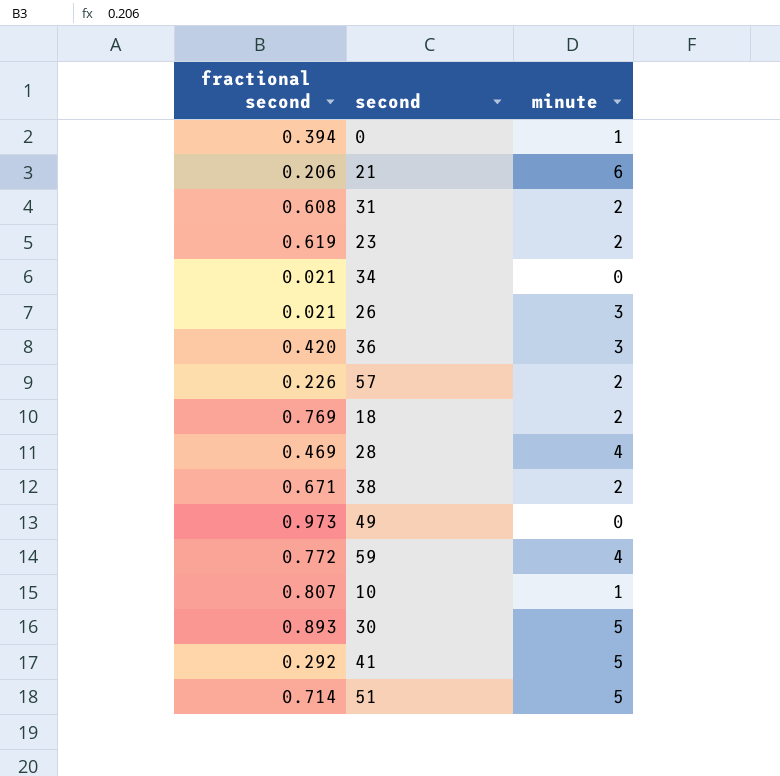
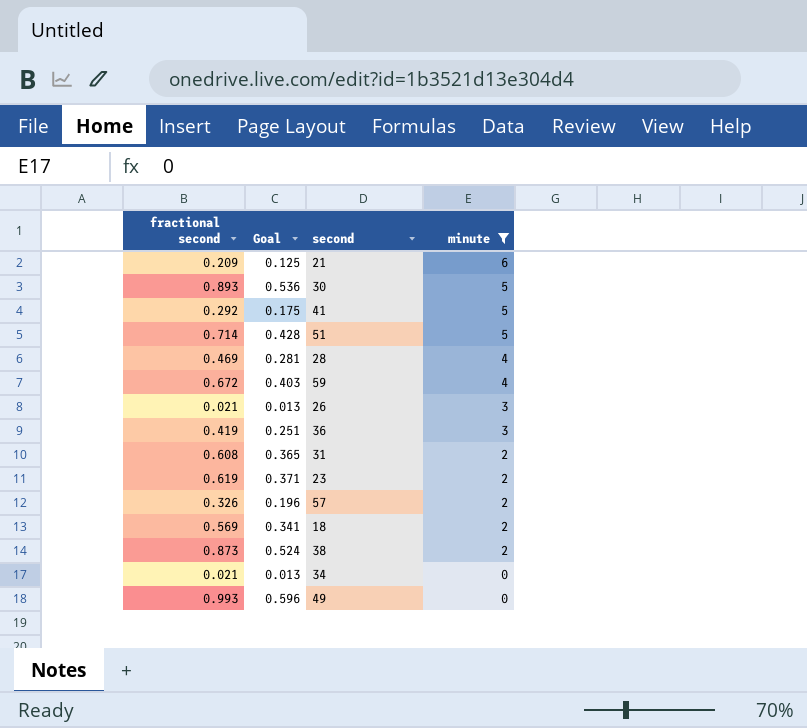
filter: none -> minute != 1
row order: none -> minute descending
column Goal | formula: none -> [fractional second] * 0.6
21 | fractional second: 0.206 -> 0.209
59 | fractional second: 0.772 -> 0.672
36 | fractional second: 0.420 -> 0.419
57 | fractional second: 0.226 -> 0.326
18 | fractional second: 0.769 -> 0.569
38 | fractional second: 0.671 -> 0.873
49 | fractional second: 0.973 -> 0.993

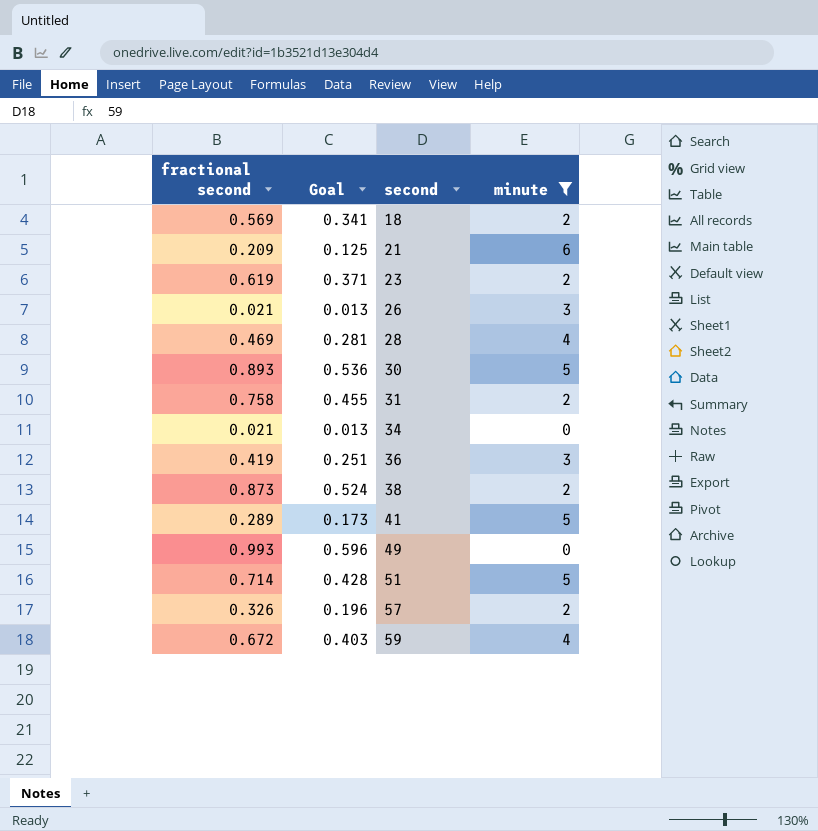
row order: minute descending -> second ascending
31 | fractional second: 0.608 -> 0.758
31 | Goal: 0.365 -> 0.455
41 | fractional second: 0.292 -> 0.289
41 | Goal: 0.175 -> 0.173

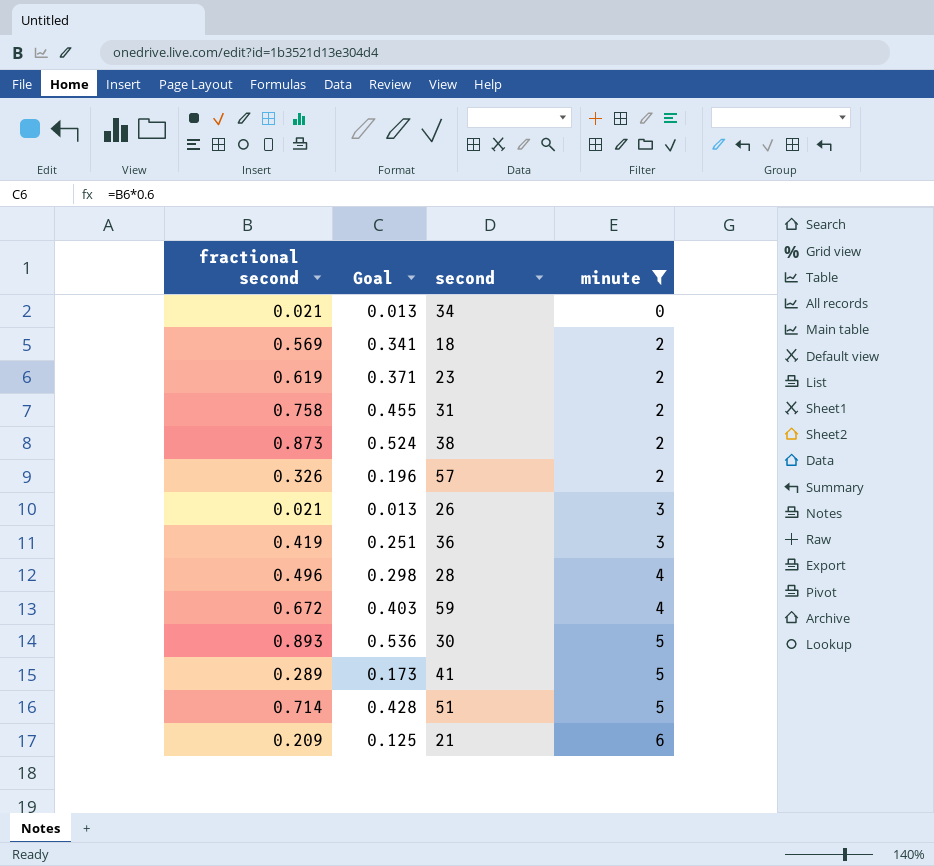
row order: second ascending -> minute ascending
row 49: 0.993 | 0.596 | 0 -> none
28 | fractional second: 0.469 -> 0.496
28 | Goal: 0.281 -> 0.298

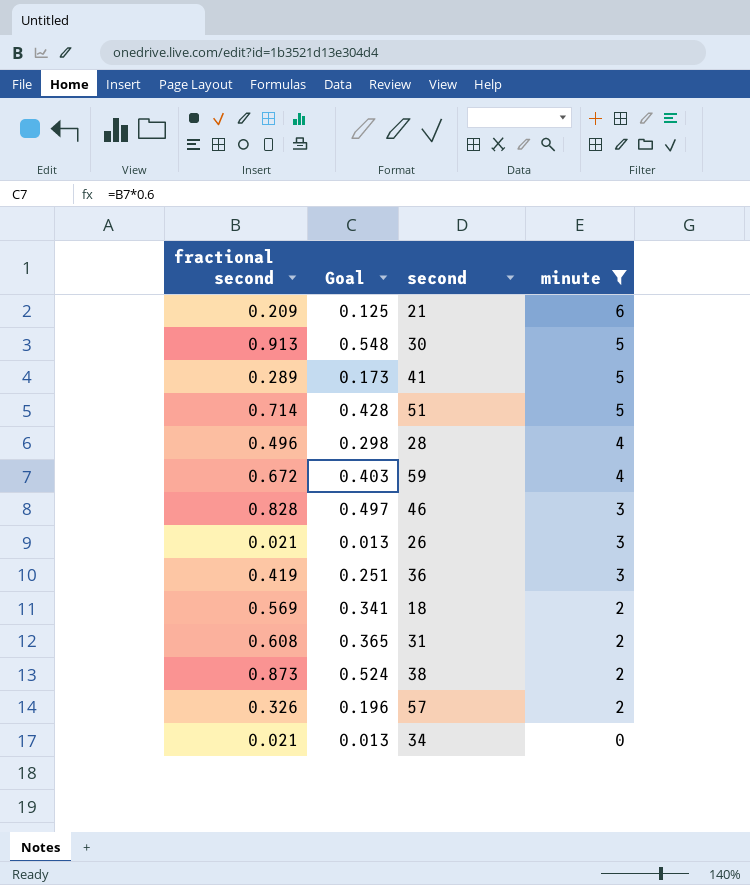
row order: minute ascending -> minute descending
row 23: 0.619 | 0.371 | 2 -> none
30 | fractional second: 0.893 -> 0.913
30 | Goal: 0.536 -> 0.548
row 46: none -> 0.828 | 0.497 | 3
31 | fractional second: 0.758 -> 0.608
31 | Goal: 0.455 -> 0.365

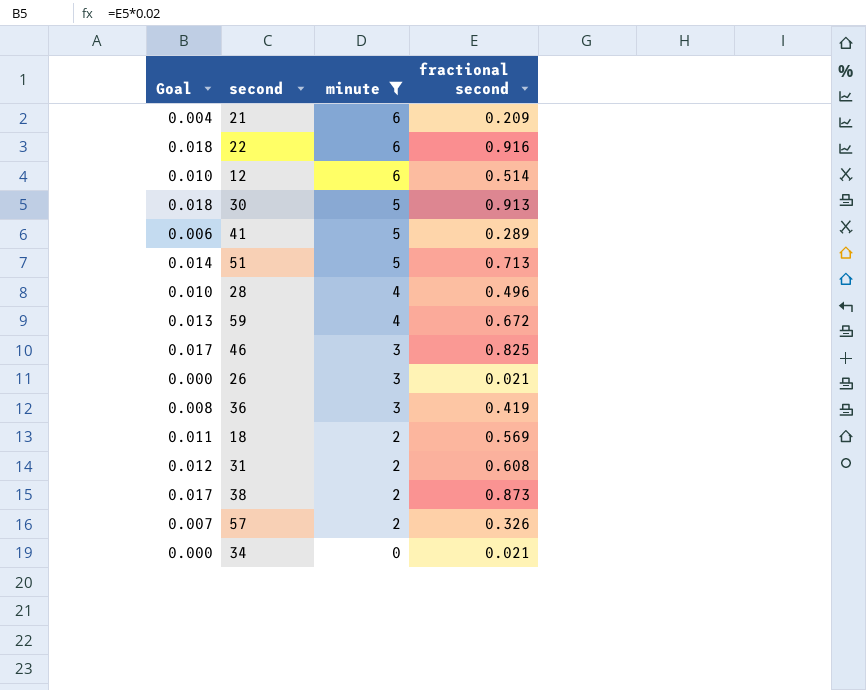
column Goal | formula: [fractional second] * 0.6 -> [fractional second] * 0.02
column fractional second | position: 1 -> 4
row 22: none -> 0.018 | 6 | 0.916
row 12: none -> 0.010 | 6 | 0.514
51 | fractional second: 0.714 -> 0.713
46 | fractional second: 0.828 -> 0.825

